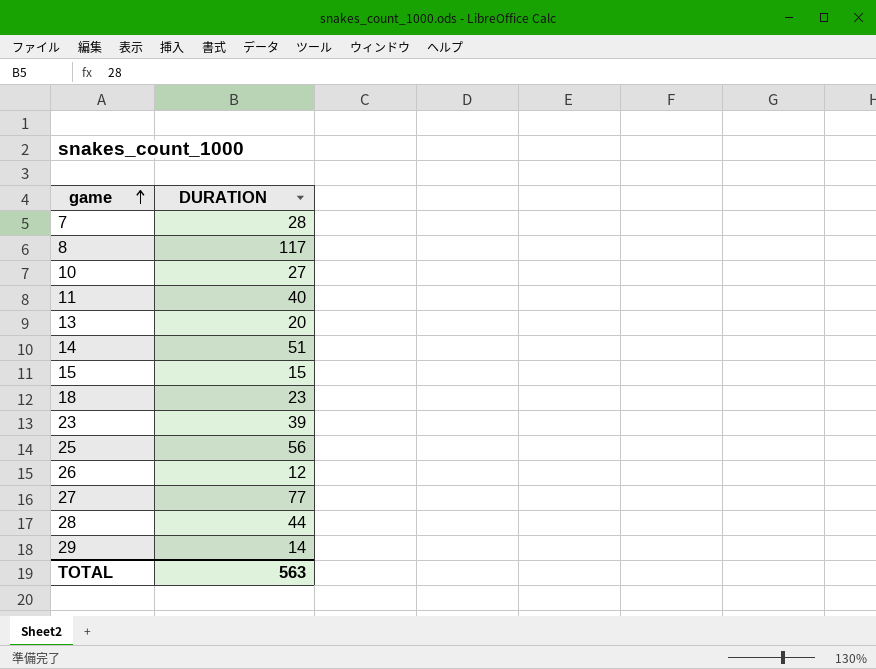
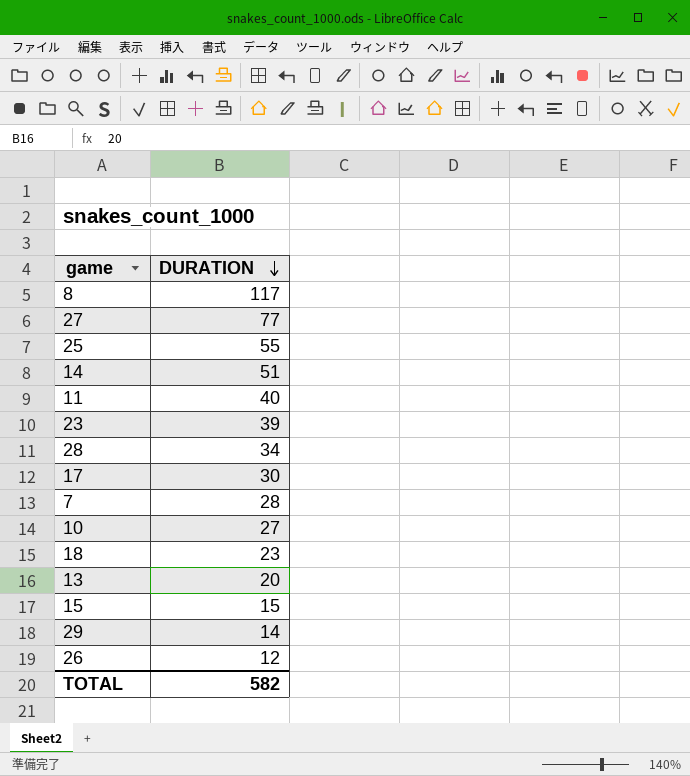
row order: game ascending -> DURATION descending
25 | DURATION: 56 -> 55
28 | DURATION: 44 -> 34
row 17: none -> 30
TOTAL | DURATION: 563 -> 582

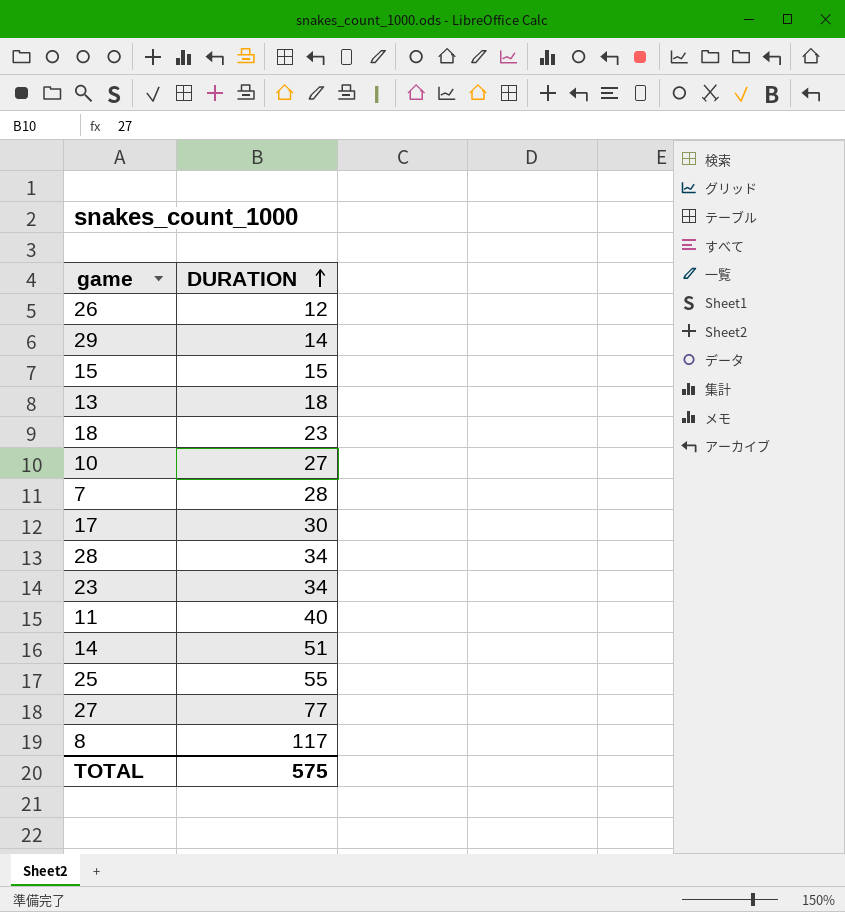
row order: DURATION descending -> DURATION ascending
13 | DURATION: 20 -> 18
23 | DURATION: 39 -> 34
TOTAL | DURATION: 582 -> 575

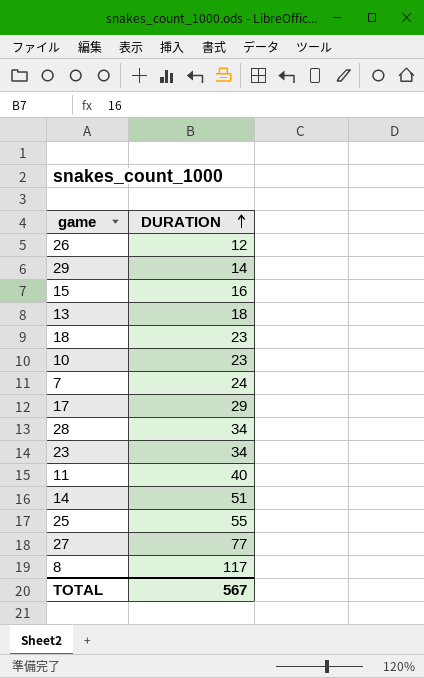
15 | DURATION: 15 -> 16
10 | DURATION: 27 -> 23
7 | DURATION: 28 -> 24
17 | DURATION: 30 -> 29
TOTAL | DURATION: 575 -> 567

